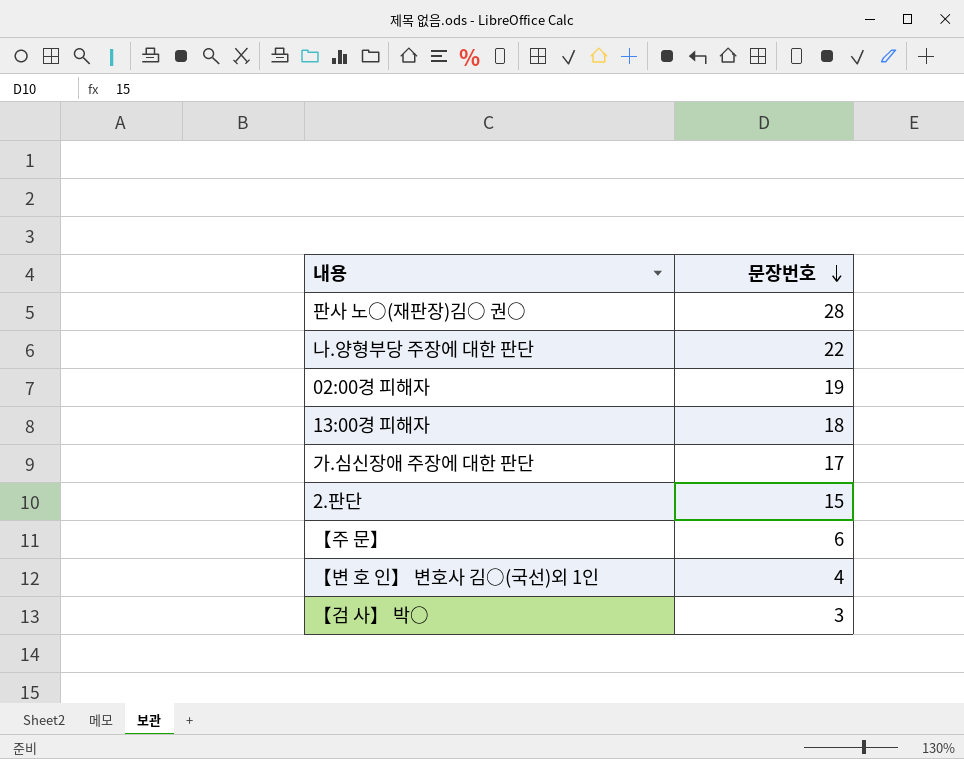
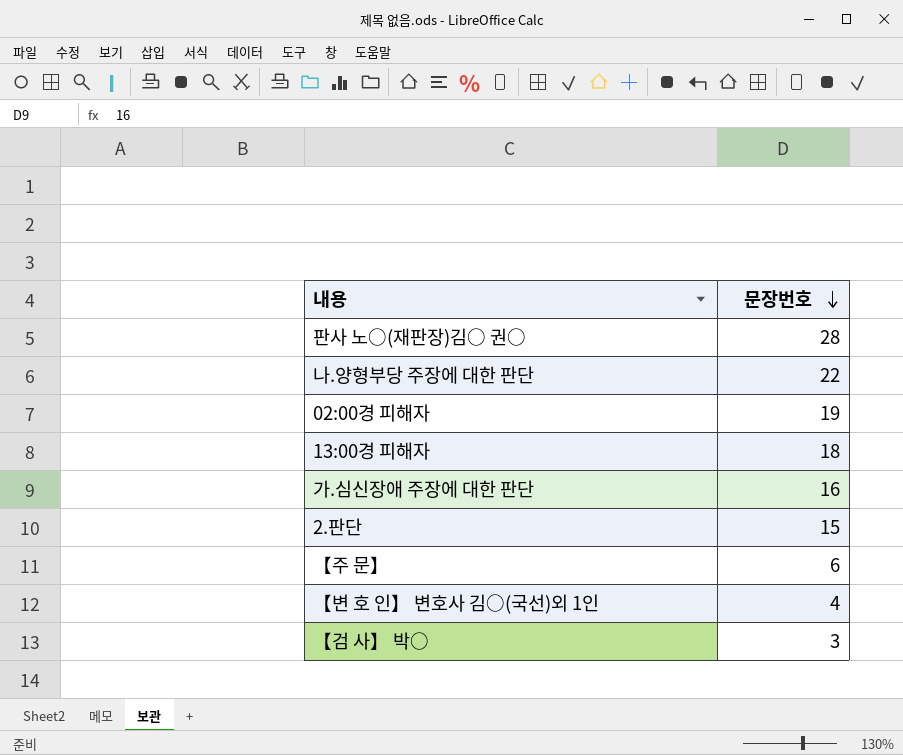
가.심신장애 주장에 대한 판단 | 문장번호: 17 -> 16

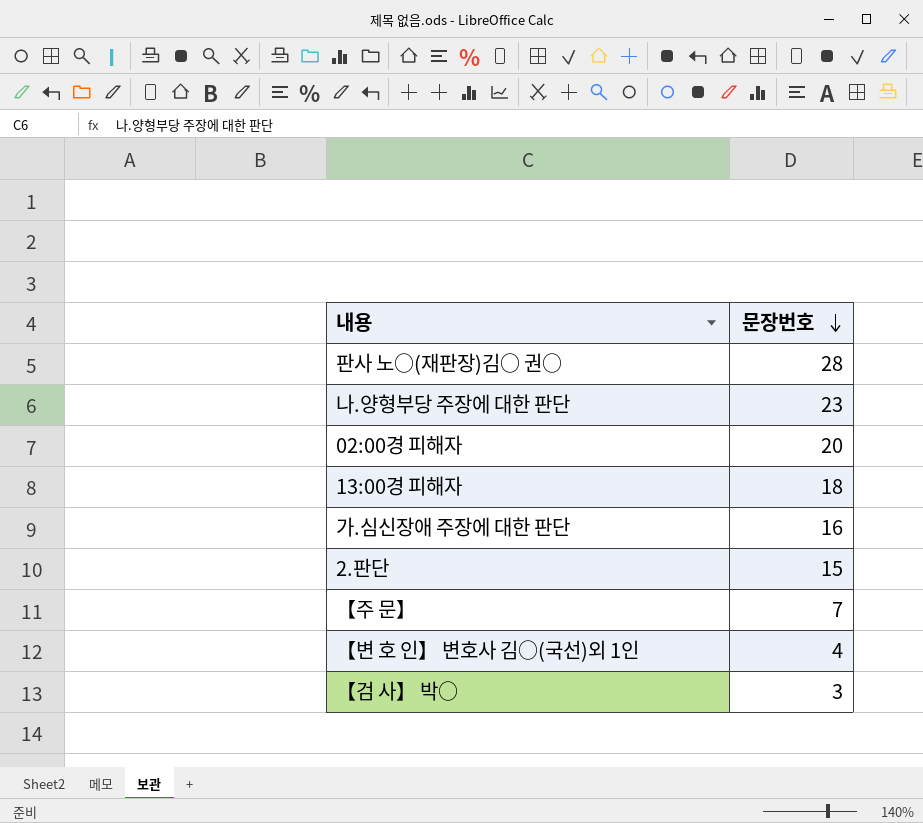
나.양형부당 주장에 대한 판단 | 문장번호: 22 -> 23
02:00경 피해자 | 문장번호: 19 -> 20
【주 문】 | 문장번호: 6 -> 7

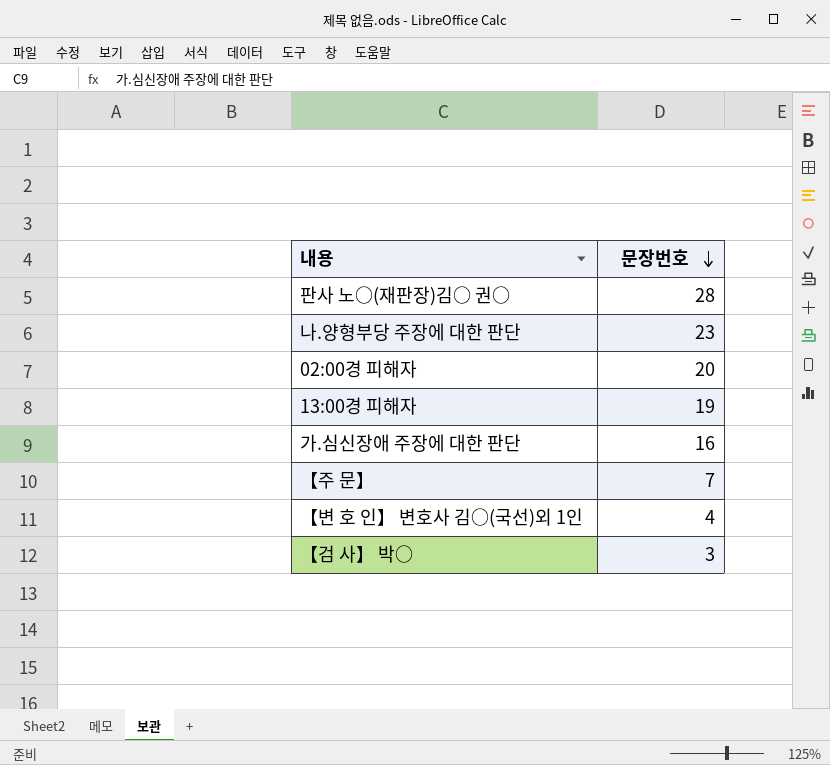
row 2.판단: 15 -> none
13:00경 피해자 | 문장번호: 18 -> 19

